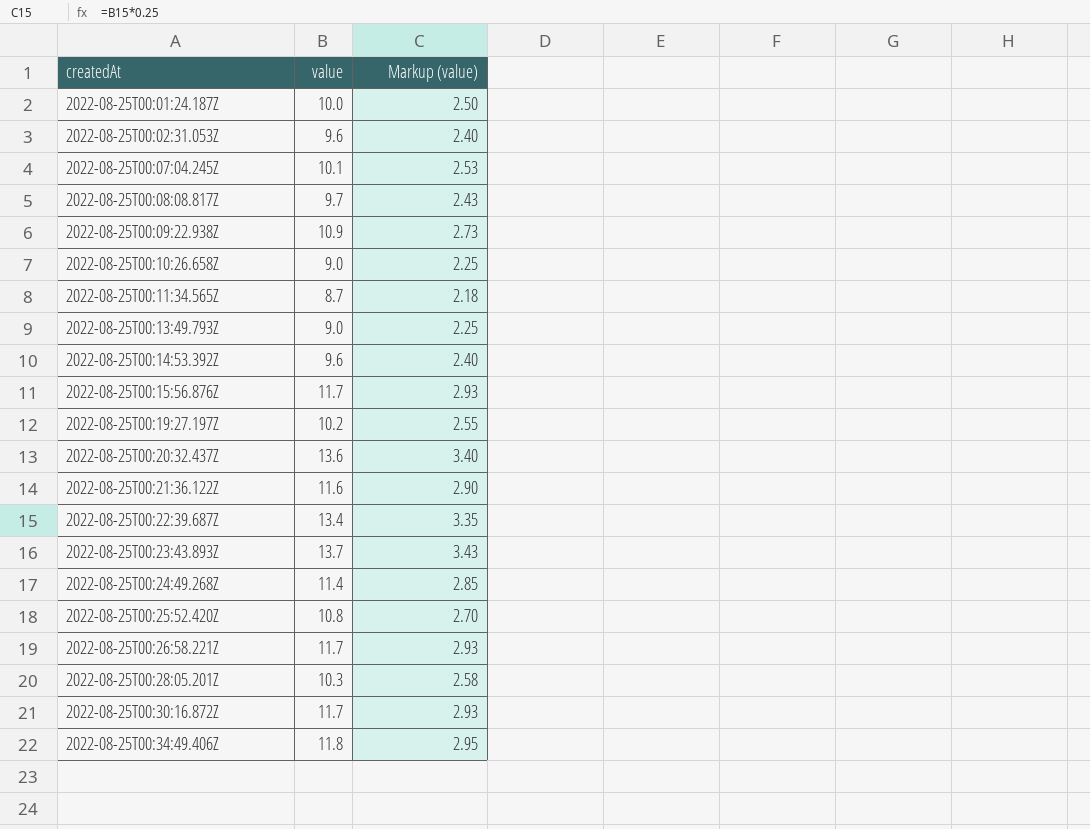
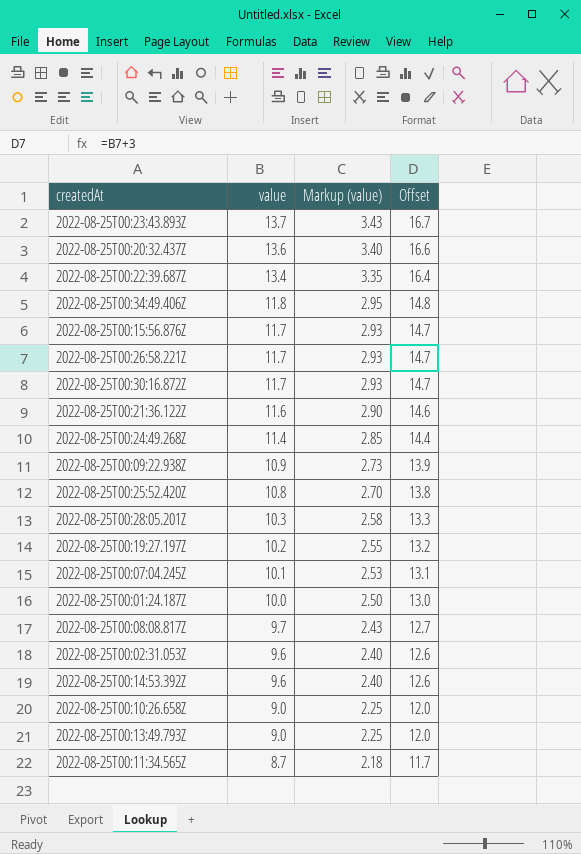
row order: createdAt ascending -> value descending
column Offset | formula: none -> [value] + 3

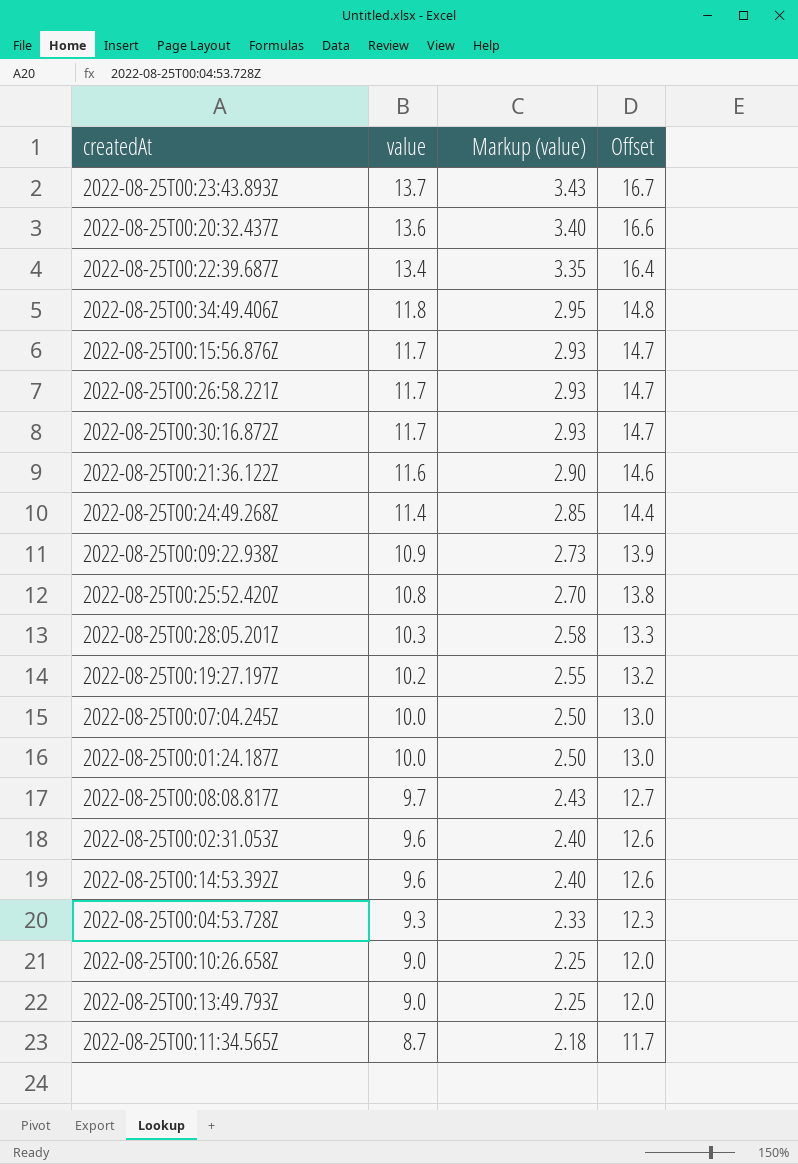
2022-08-25T00:07:04.245Z | value: 10.1 -> 10.0
2022-08-25T00:07:04.245Z | Markup (value): 2.53 -> 2.50
2022-08-25T00:07:04.245Z | Offset: 13.1 -> 13.0
row 2022-08-25T00:04:53.728Z: none -> 9.3 | 2.33 | 12.3

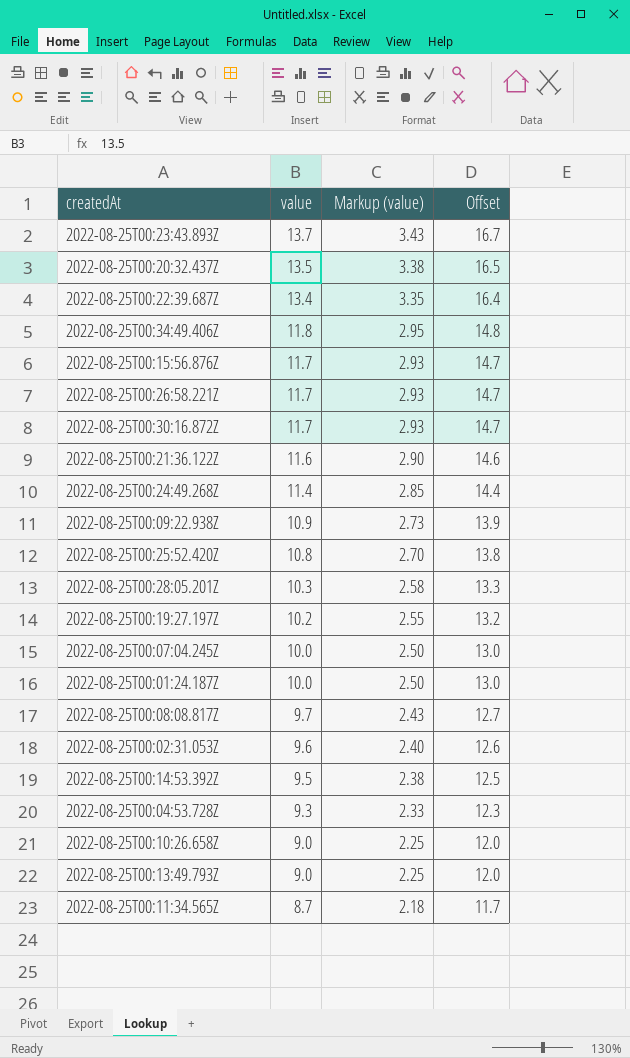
2022-08-25T00:20:32.437Z | value: 13.6 -> 13.5
2022-08-25T00:20:32.437Z | Markup (value): 3.40 -> 3.38
2022-08-25T00:20:32.437Z | Offset: 16.6 -> 16.5
2022-08-25T00:14:53.392Z | value: 9.6 -> 9.5
2022-08-25T00:14:53.392Z | Markup (value): 2.40 -> 2.38
2022-08-25T00:14:53.392Z | Offset: 12.6 -> 12.5

